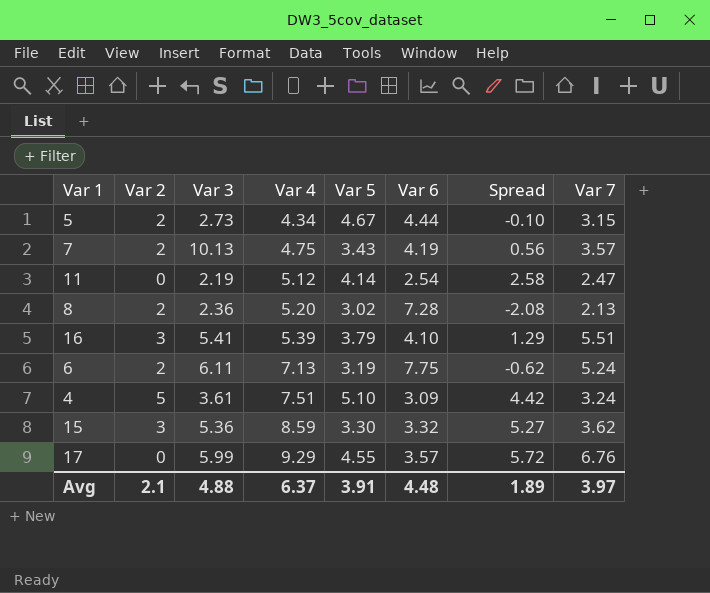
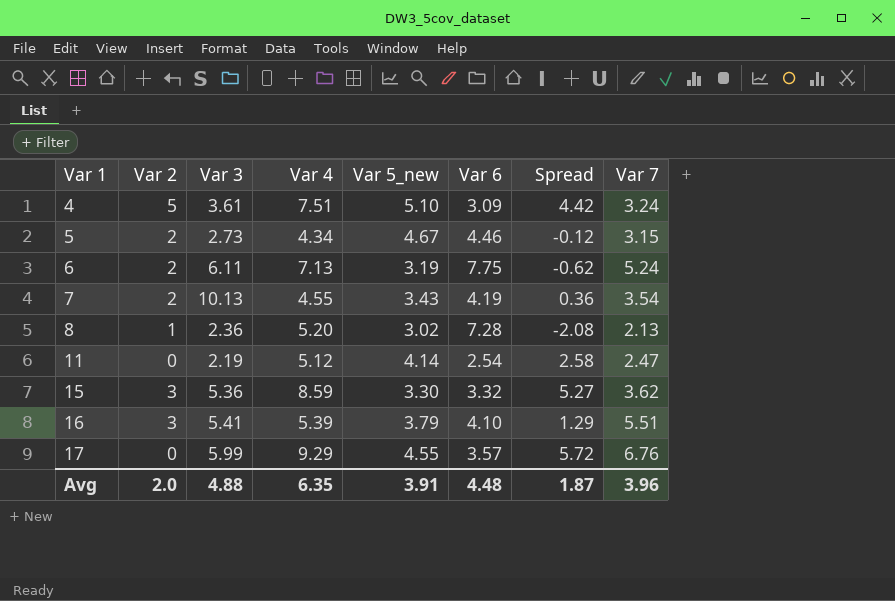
row order: Var 4 ascending -> Var 1 ascending
column name: Var 5 -> Var 5_new
5 | Var 6: 4.44 -> 4.46
5 | Spread: -0.10 -> -0.12
7 | Var 4: 4.75 -> 4.55
7 | Spread: 0.56 -> 0.36
7 | Var 7: 3.57 -> 3.54
8 | Var 2: 2 -> 1
Avg | Var 2: 2.1 -> 2.0
Avg | Var 4: 6.37 -> 6.35
Avg | Spread: 1.89 -> 1.87
Avg | Var 7: 3.97 -> 3.96

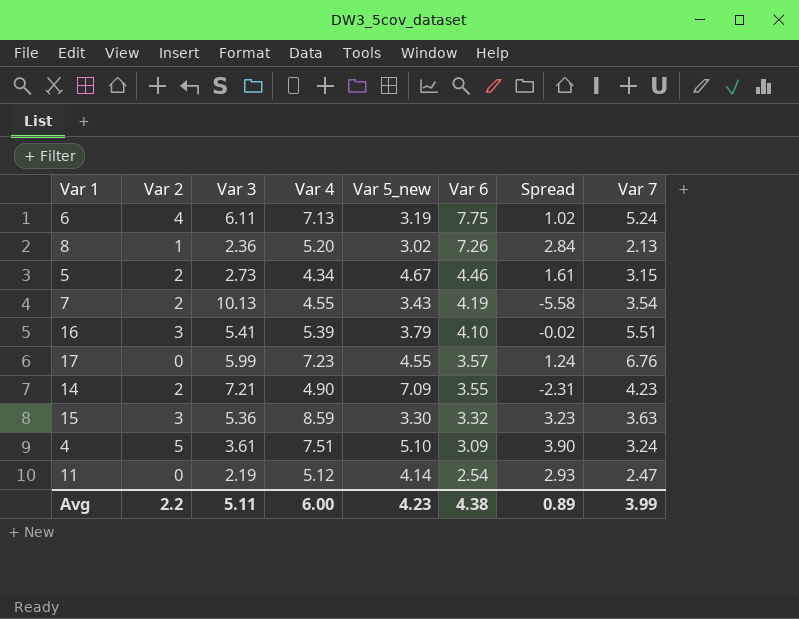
row order: Var 1 ascending -> Var 6 descending
column Spread | formula: [Var 4] - [Var 6] -> [Var 4] - [Var 3]
6 | Var 2: 2 -> 4
8 | Var 6: 7.28 -> 7.26
17 | Var 4: 9.29 -> 7.23
row 14: none -> 2 | 7.21 | 4.90 | 7.09 | 3.55 | -2.31 | 4.23
15 | Var 7: 3.62 -> 3.63
Avg | Var 2: 2.0 -> 2.2
Avg | Var 3: 4.88 -> 5.11
Avg | Var 4: 6.35 -> 6.00
Avg | Var 5_new: 3.91 -> 4.23
Avg | Var 6: 4.48 -> 4.38
Avg | Spread: 1.87 -> 0.89
Avg | Var 7: 3.96 -> 3.99

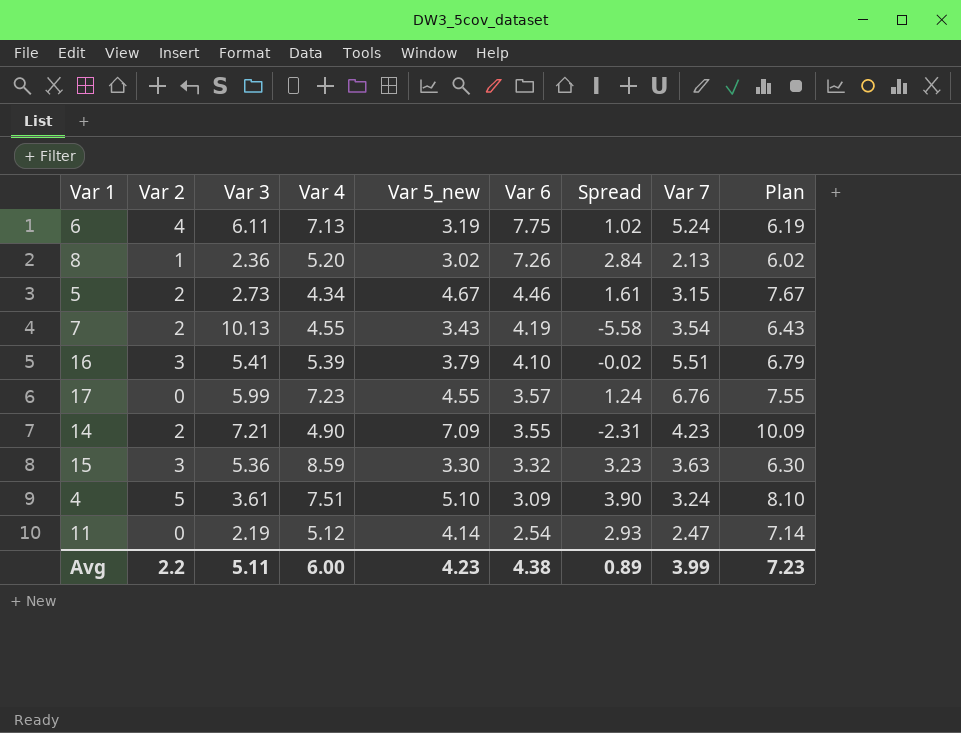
column Plan | formula: none -> [Var 5_new] + 3

